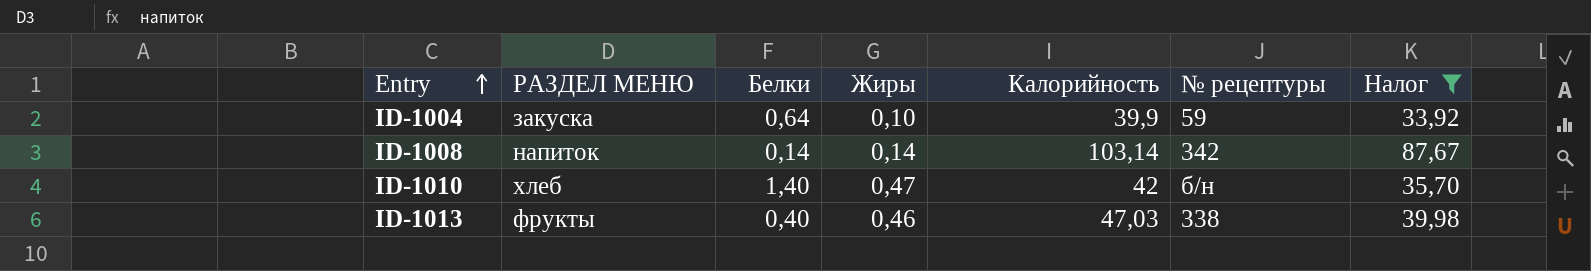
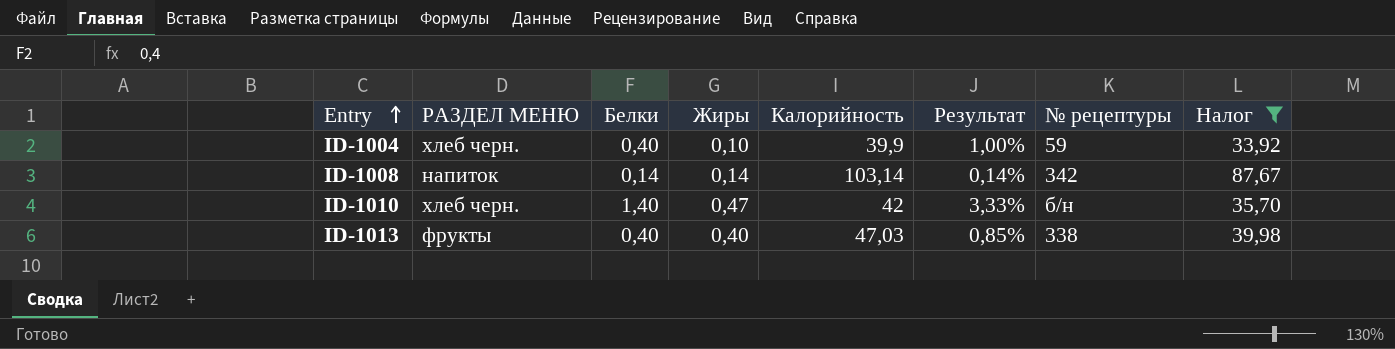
column Результат | formula: none -> [Белки] / [Калорийность]
ID-1004 | РАЗДЕЛ МЕНЮ: закуска -> хлеб черн.
ID-1004 | Белки: 0,64 -> 0,40
ID-1010 | РАЗДЕЛ МЕНЮ: хлеб -> хлеб черн.
ID-1013 | Жиры: 0,46 -> 0,40

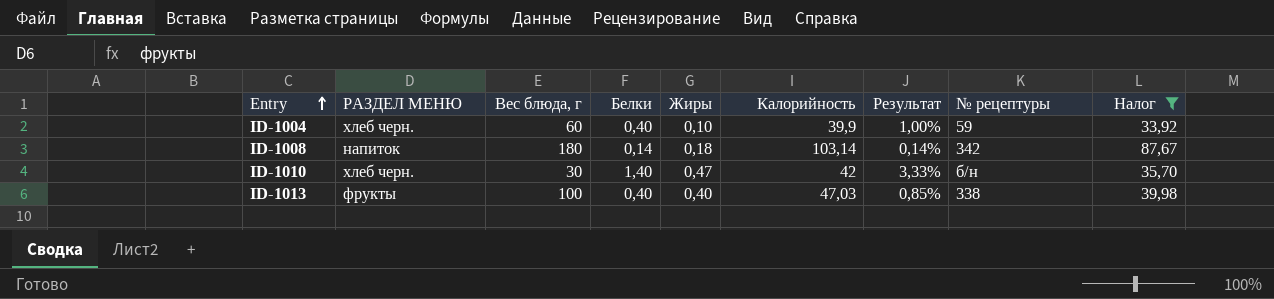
column Вес блюда, г | position: none -> 3
ID-1008 | Жиры: 0,14 -> 0,18

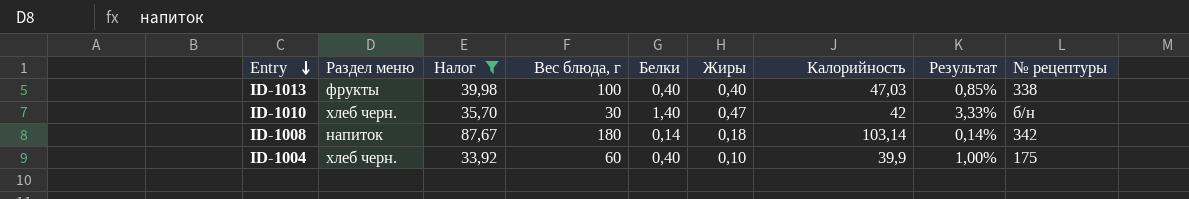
row order: Entry ascending -> Entry descending
column name: РАЗДЕЛ МЕНЮ -> Раздел меню
column Налог | position: 9 -> 3
ID-1004 | № рецептуры: 59 -> 175

